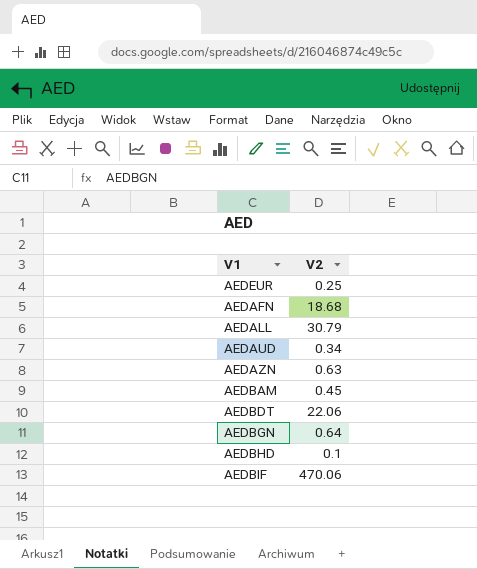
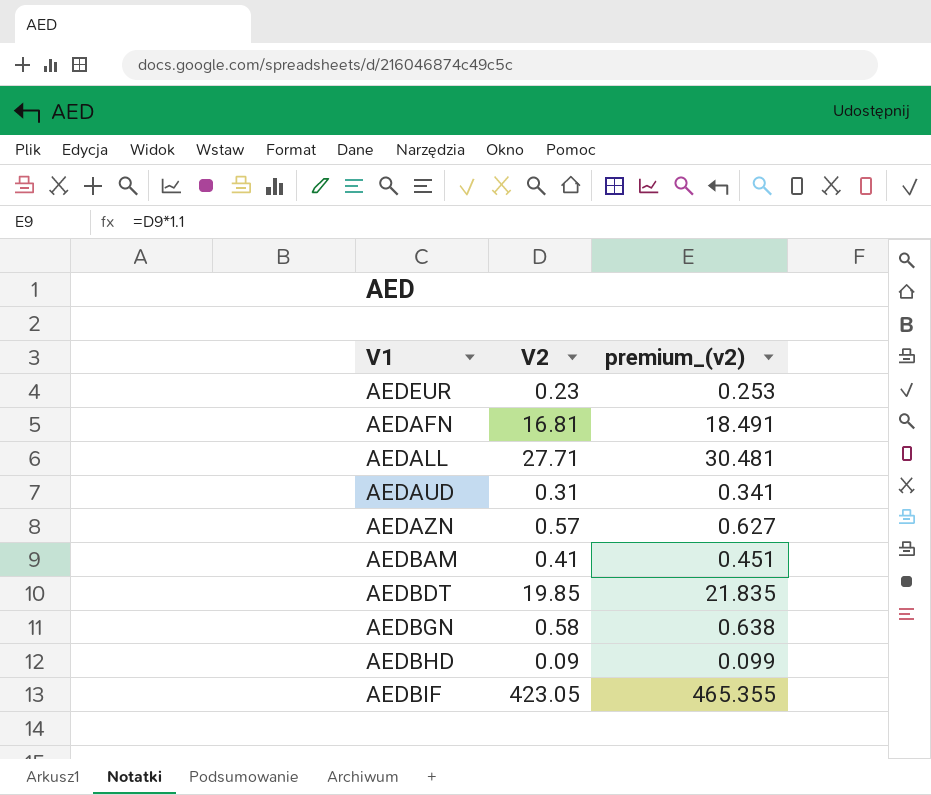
column premium_(v2) | formula: none -> [V2] * 1.1
AEDEUR | V2: 0.25 -> 0.23
AEDAFN | V2: 18.68 -> 16.81
AEDALL | V2: 30.79 -> 27.71
AEDAUD | V2: 0.34 -> 0.31
AEDAZN | V2: 0.63 -> 0.57
AEDBAM | V2: 0.45 -> 0.41
AEDBDT | V2: 22.06 -> 19.85
AEDBGN | V2: 0.64 -> 0.58
AEDBHD | V2: 0.1 -> 0.09
AEDBIF | V2: 470.06 -> 423.05

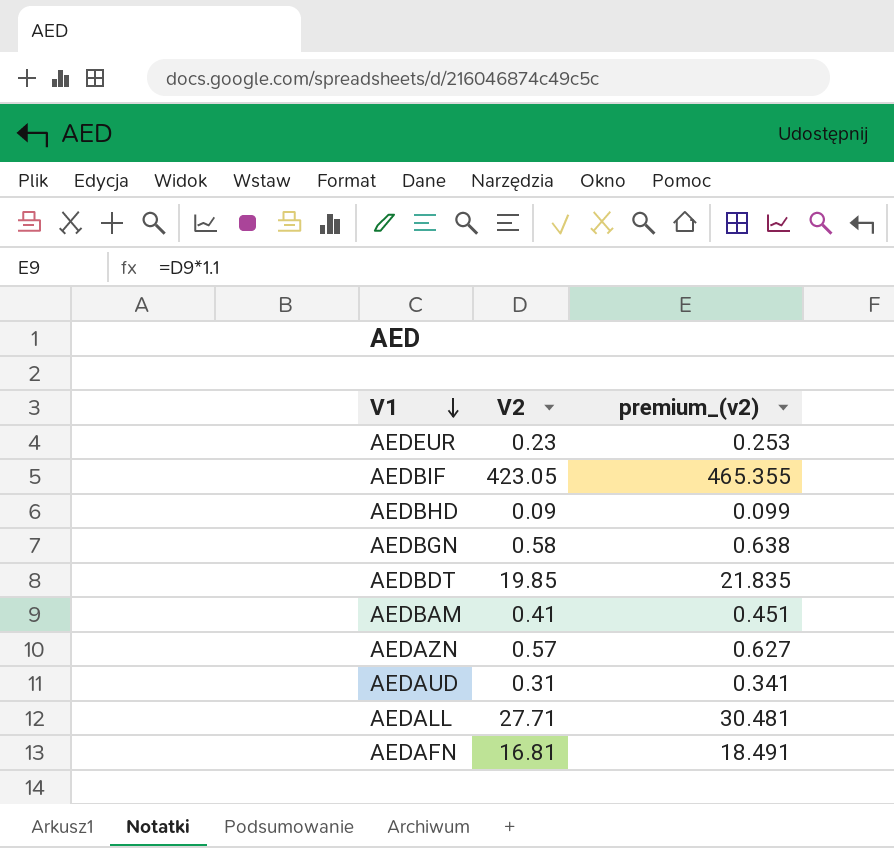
row order: none -> V1 descending

